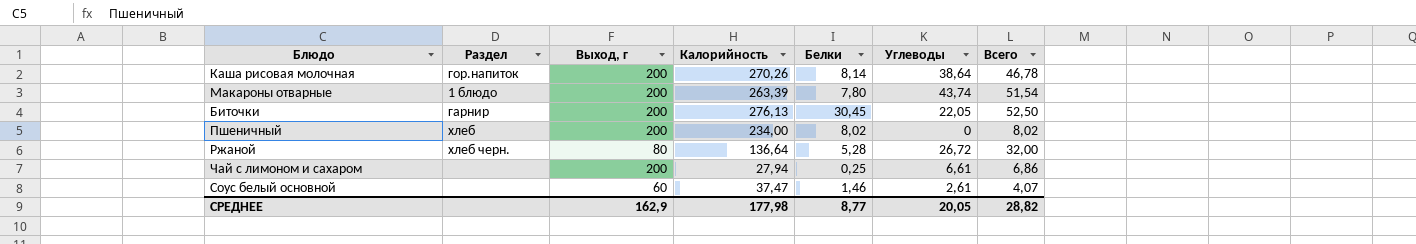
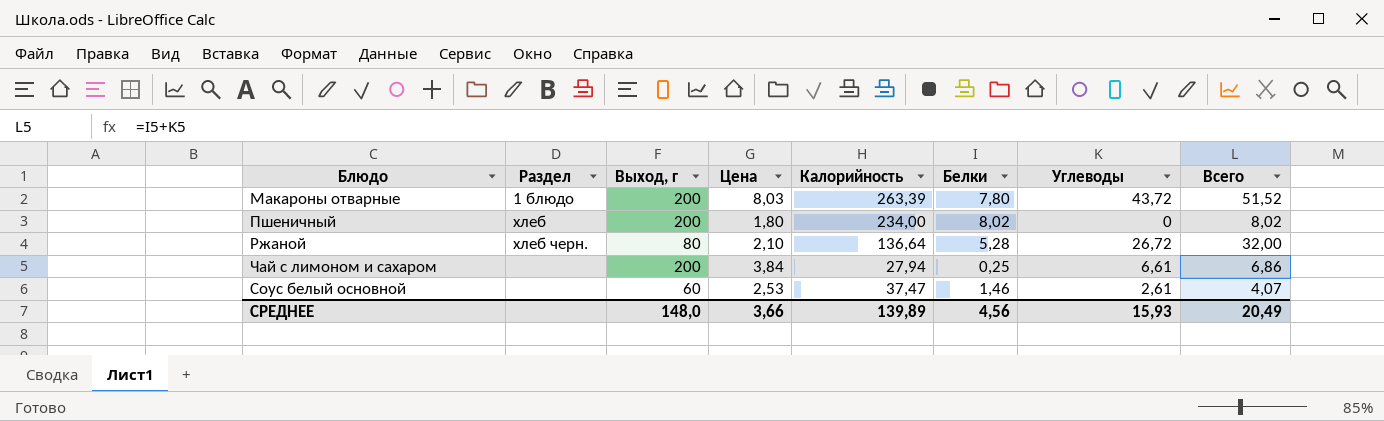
column Цена | position: none -> 4
row Каша рисовая молочная: гор.напиток | 200 | 270,26 | 8,14 | 38,64 | 46,78 -> none
row Биточки: гарнир | 200 | 276,13 | 30,45 | 22,05 | 52,50 -> none
Макароны отварные | Углеводы: 43,74 -> 43,72
Макароны отварные | Всего: 51,54 -> 51,52
СРЕДНЕЕ | Выход, г: 162,9 -> 148,0
СРЕДНЕЕ | Калорийность: 177,98 -> 139,89
СРЕДНЕЕ | Белки: 8,77 -> 4,56
СРЕДНЕЕ | Углеводы: 20,05 -> 15,93
СРЕДНЕЕ | Всего: 28,82 -> 20,49

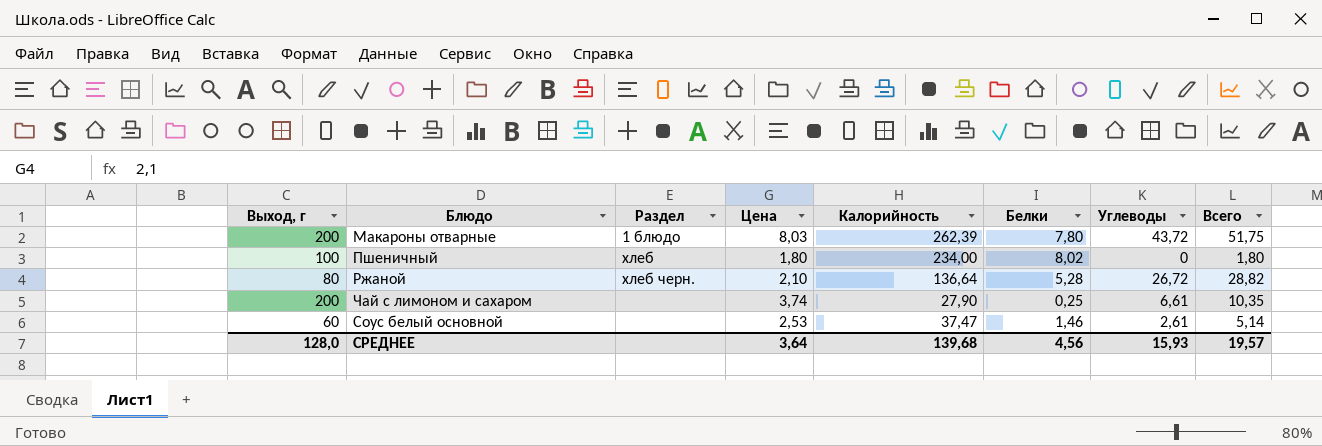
column Выход, г | position: 3 -> 1
column Всего | formula: [Белки] + [Углеводы] -> [Цена] + [Углеводы]
Макароны отварные | Калорийность: 263,39 -> 262,39
Пшеничный | Выход, г: 200 -> 100
Чай с лимоном и сахаром | Цена: 3,84 -> 3,74
Чай с лимоном и сахаром | Калорийность: 27,94 -> 27,90
СРЕДНЕЕ | Выход, г: 148,0 -> 128,0
СРЕДНЕЕ | Цена: 3,66 -> 3,64
СРЕДНЕЕ | Калорийность: 139,89 -> 139,68
СРЕДНЕЕ | Всего: 20,49 -> 19,57

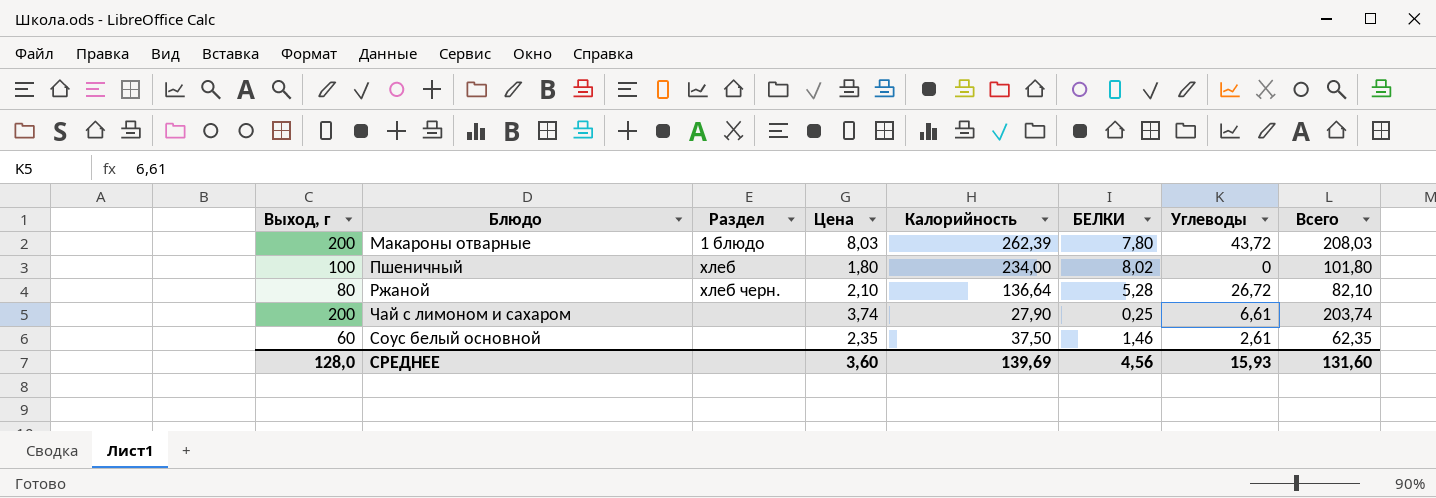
column name: Белки -> БЕЛКИ
column Всего | formula: [Цена] + [Углеводы] -> [Выход, г] + [Цена]
Соус белый основной | Цена: 2,53 -> 2,35
Соус белый основной | Калорийность: 37,47 -> 37,50
СРЕДНЕЕ | Цена: 3,64 -> 3,60
СРЕДНЕЕ | Калорийность: 139,68 -> 139,69
СРЕДНЕЕ | Всего: 19,57 -> 131,60

